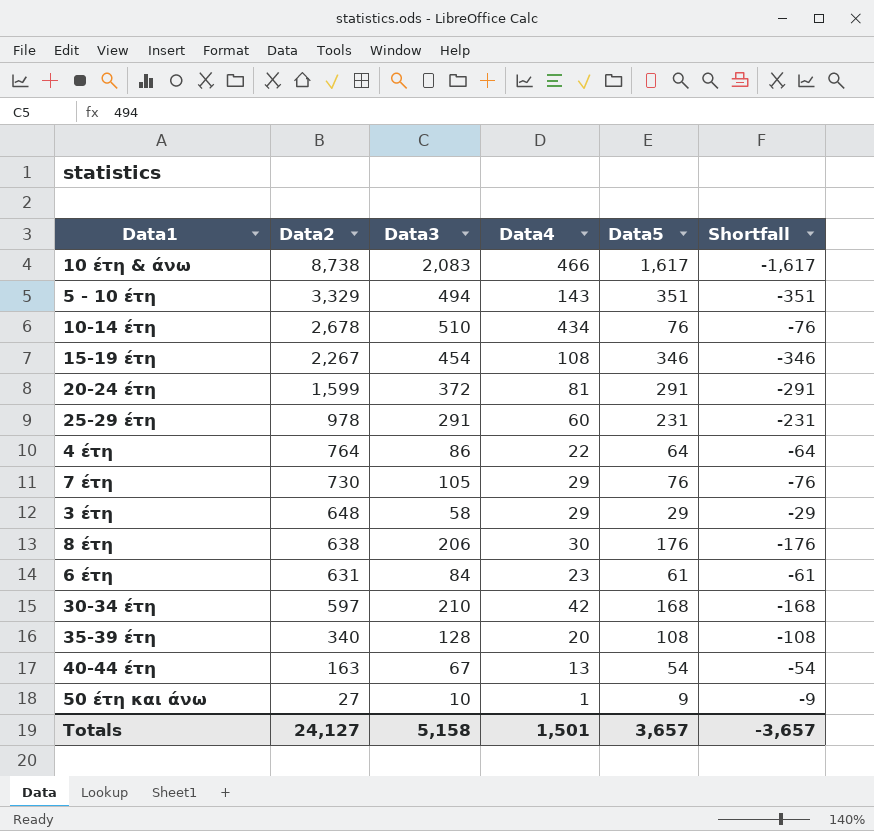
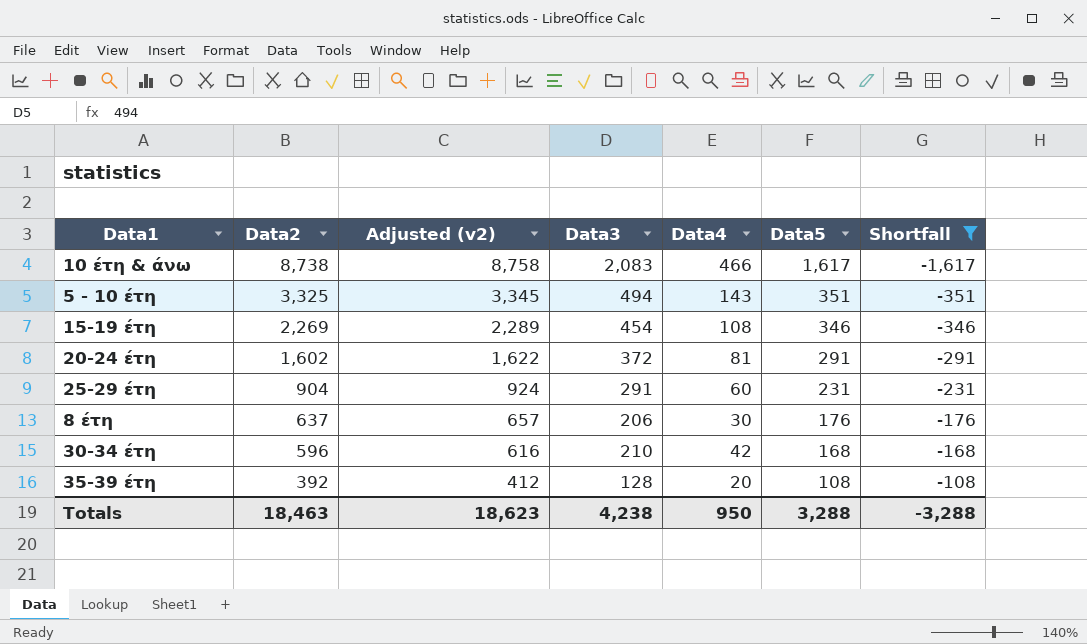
filter: none -> Shortfall <= -108
column Adjusted (v2) | formula: none -> [Data2] + 20
5 - 10 έτη | Data2: 3,329 -> 3,325
15-19 έτη | Data2: 2,267 -> 2,269
20-24 έτη | Data2: 1,599 -> 1,602
25-29 έτη | Data2: 978 -> 904
8 έτη | Data2: 638 -> 637
30-34 έτη | Data2: 597 -> 596
35-39 έτη | Data2: 340 -> 392
Totals | Data2: 24,127 -> 18,463
Totals | Data3: 5,158 -> 4,238
Totals | Data4: 1,501 -> 950
Totals | Data5: 3,657 -> 3,288
Totals | Shortfall: -3,657 -> -3,288

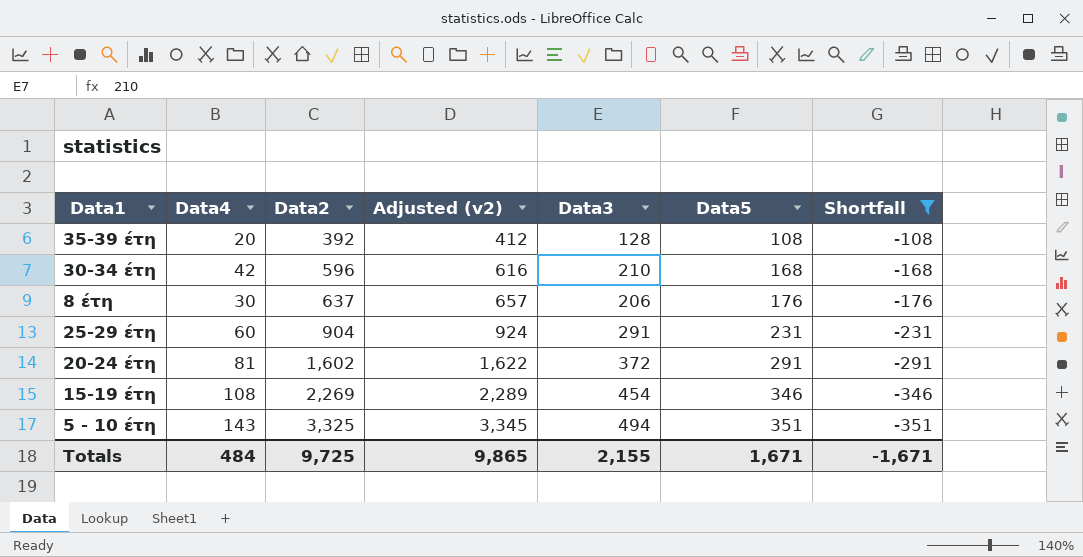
row order: Data2 descending -> Data2 ascending
column Data4 | position: 5 -> 2
row 10 έτη & άνω: 8,738 | 8,758 | 2,083 | 466 | 1,617 | -1,617 -> none
Totals | Data4: 950 -> 484
Totals | Data2: 18,463 -> 9,725
Totals | Adjusted (v2): 18,623 -> 9,865
Totals | Data3: 4,238 -> 2,155
Totals | Data5: 3,288 -> 1,671
Totals | Shortfall: -3,288 -> -1,671

